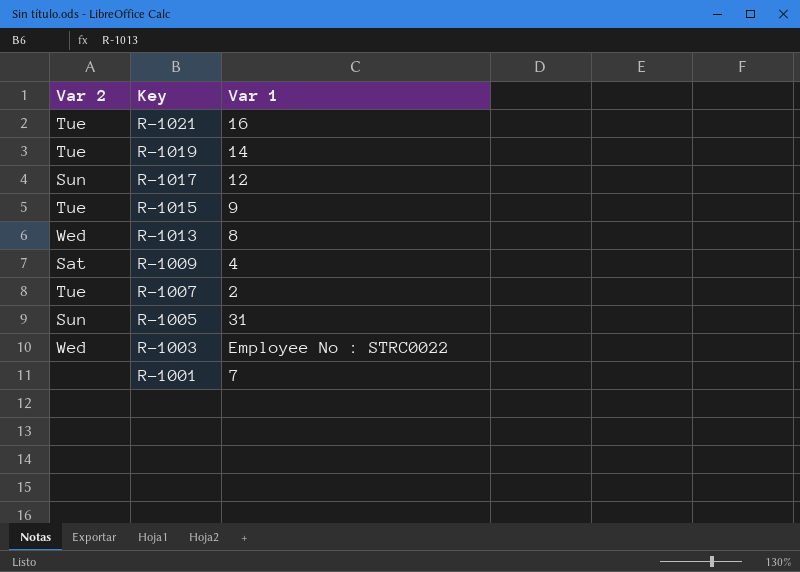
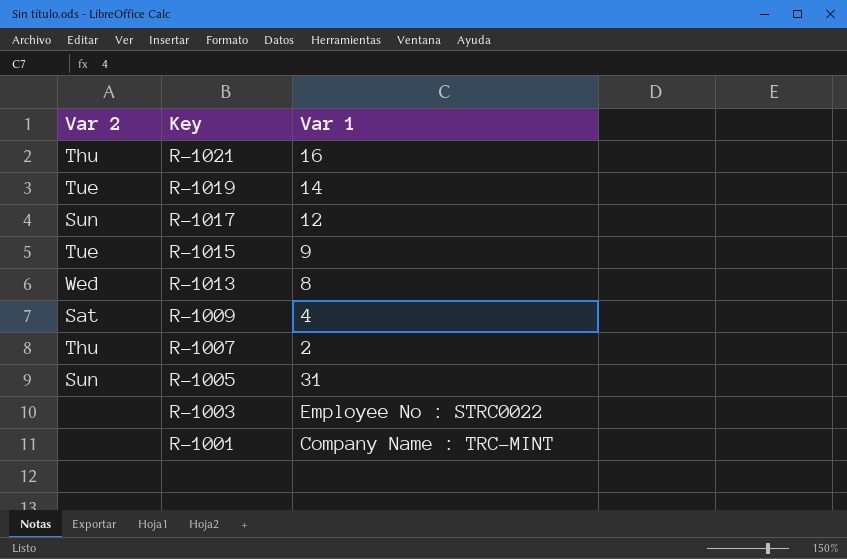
R-1021 | Var 2: Tue -> Thu
R-1007 | Var 2: Tue -> Thu
R-1003 | Var 2: Wed -> none
R-1001 | Var 1: 7 -> Company Name : TRC-MINT

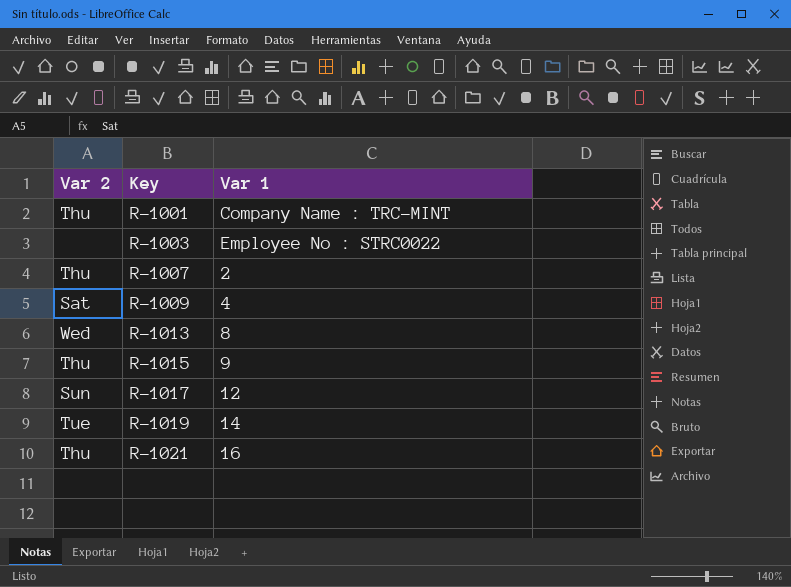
row order: Key descending -> Key ascending
row R-1005: Sun | 31 -> none
R-1001 | Var 2: none -> Thu
R-1015 | Var 2: Tue -> Thu

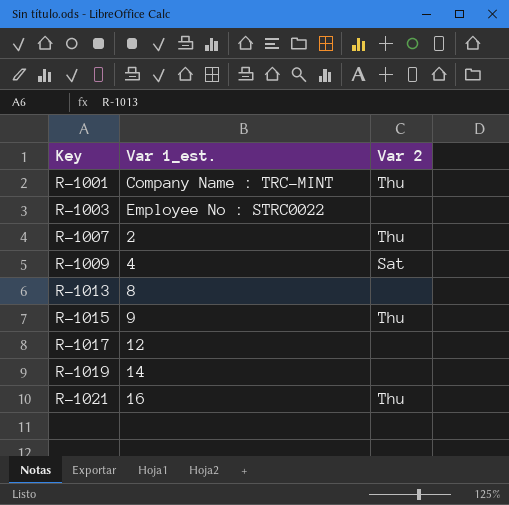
column name: Var 1 -> Var 1_est.
column Var 2 | position: 1 -> 3
R-1013 | Var 2: Wed -> none
R-1017 | Var 2: Sun -> none
R-1019 | Var 2: Tue -> none

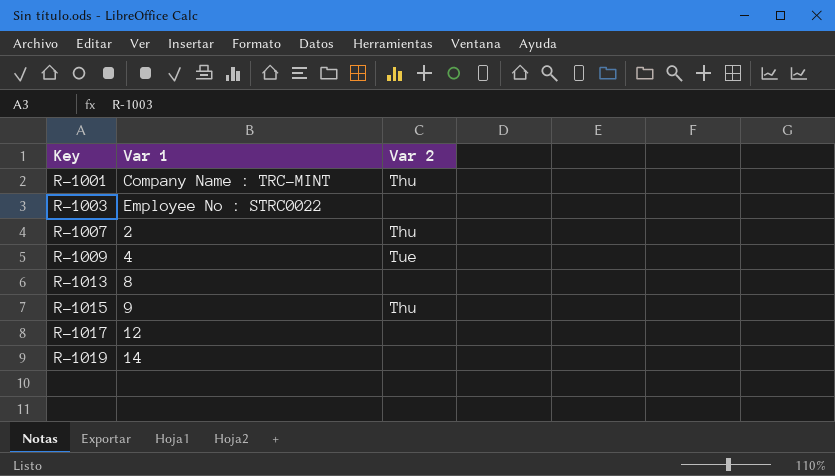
column name: Var 1_est. -> Var 1
row R-1021: 16 | Thu -> none
R-1009 | Var 2: Sat -> Tue

